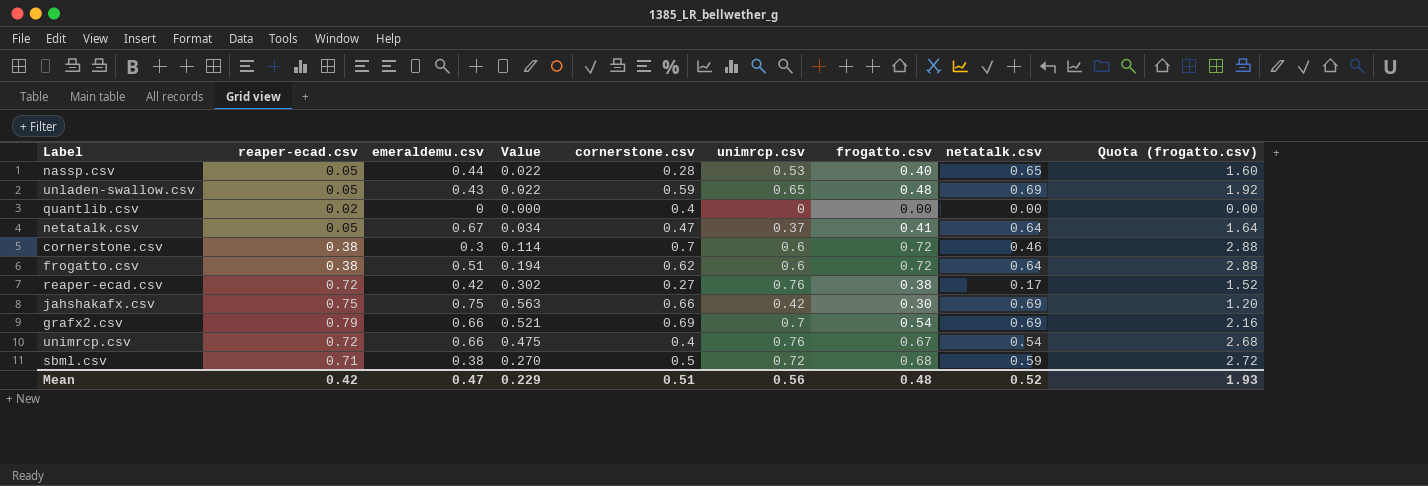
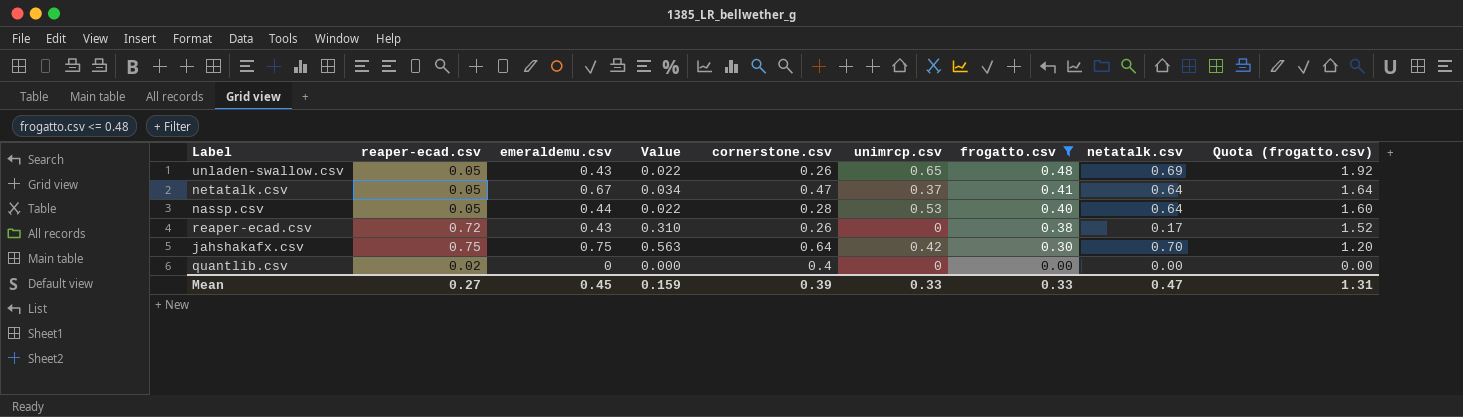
filter: none -> frogatto.csv <= 0.48
row order: none -> frogatto.csv descending
unladen-swallow.csv | cornerstone.csv: 0.59 -> 0.26
nassp.csv | netatalk.csv: 0.65 -> 0.64
reaper-ecad.csv | emeraldemu.csv: 0.42 -> 0.43
reaper-ecad.csv | Value: 0.302 -> 0.310
reaper-ecad.csv | cornerstone.csv: 0.27 -> 0.26
reaper-ecad.csv | unimrcp.csv: 0.76 -> 0
jahshakafx.csv | cornerstone.csv: 0.66 -> 0.64
jahshakafx.csv | netatalk.csv: 0.69 -> 0.70
Mean | reaper-ecad.csv: 0.42 -> 0.27
Mean | emeraldemu.csv: 0.47 -> 0.45
Mean | Value: 0.229 -> 0.159
Mean | cornerstone.csv: 0.51 -> 0.39
Mean | unimrcp.csv: 0.56 -> 0.33
Mean | frogatto.csv: 0.48 -> 0.33
Mean | netatalk.csv: 0.52 -> 0.47
Mean | Quota (frogatto.csv): 1.93 -> 1.31

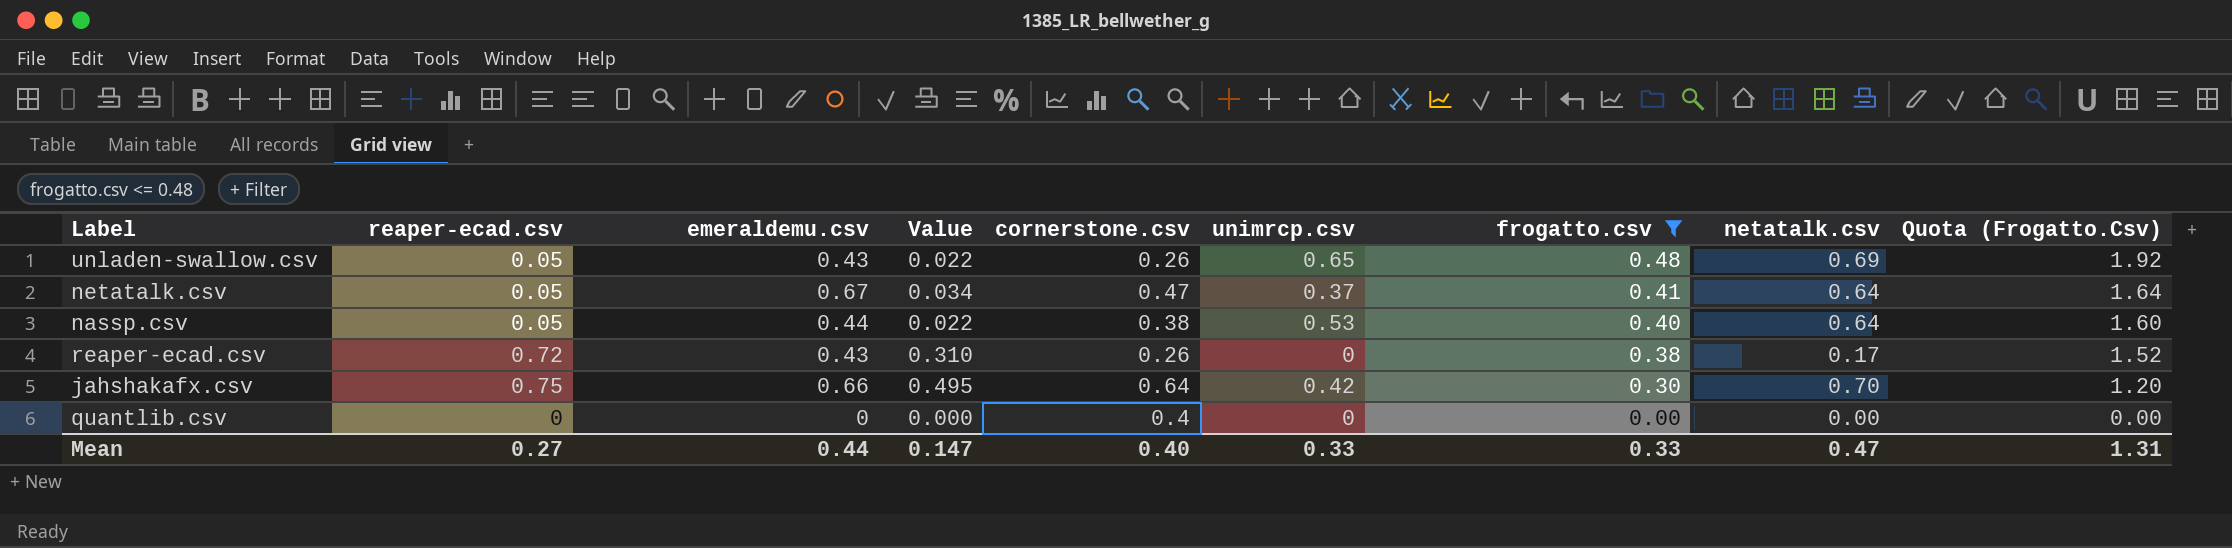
column name: Quota (frogatto.csv) -> Quota (Frogatto.Csv)
nassp.csv | cornerstone.csv: 0.28 -> 0.38
jahshakafx.csv | emeraldemu.csv: 0.75 -> 0.66
jahshakafx.csv | Value: 0.563 -> 0.495
quantlib.csv | reaper-ecad.csv: 0.02 -> 0
Mean | emeraldemu.csv: 0.45 -> 0.44
Mean | Value: 0.159 -> 0.147
Mean | cornerstone.csv: 0.39 -> 0.40

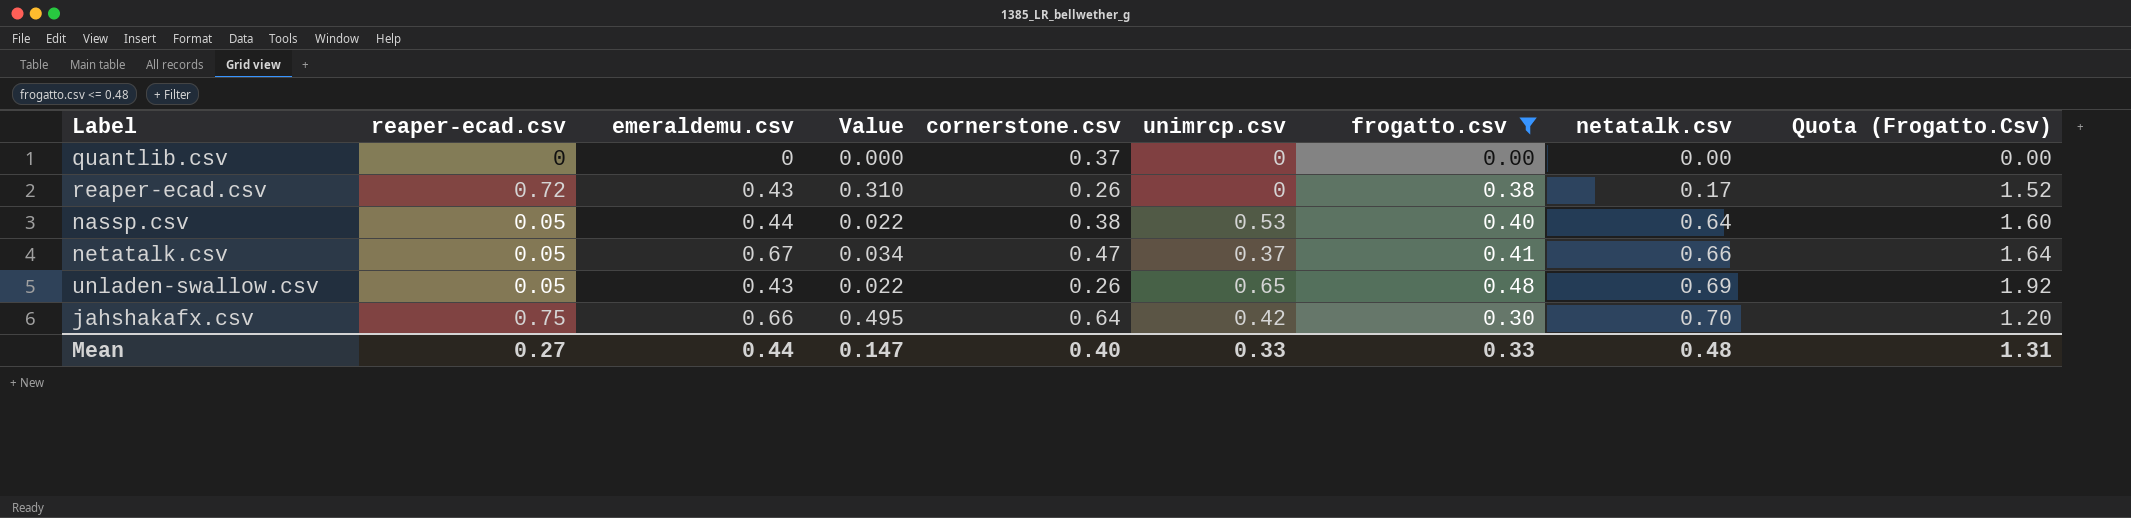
row order: frogatto.csv descending -> netatalk.csv ascending
quantlib.csv | cornerstone.csv: 0.4 -> 0.37
netatalk.csv | netatalk.csv: 0.64 -> 0.66
Mean | netatalk.csv: 0.47 -> 0.48

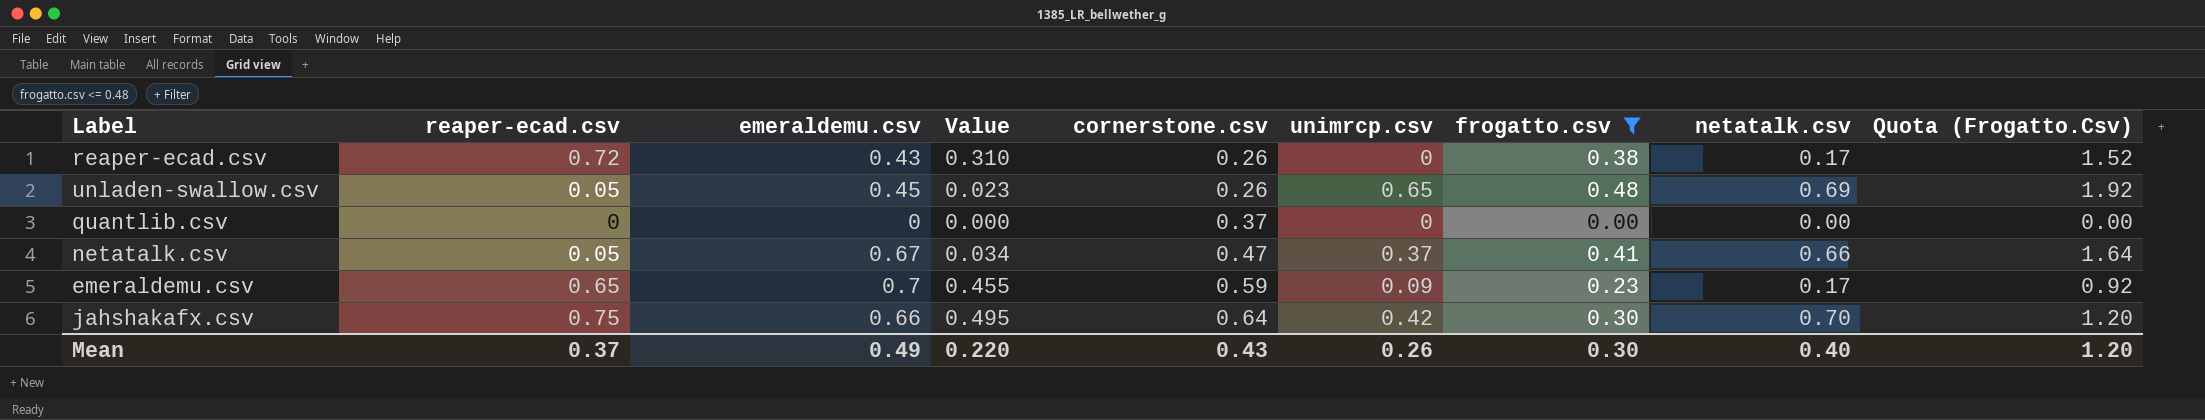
row order: netatalk.csv ascending -> cornerstone.csv ascending
row nassp.csv: 0.05 | 0.44 | 0.022 | 0.38 | 0.53 | 0.40 | 0.64 | 1.60 -> none
unladen-swallow.csv | emeraldemu.csv: 0.43 -> 0.45
unladen-swallow.csv | Value: 0.022 -> 0.023
row emeraldemu.csv: none -> 0.65 | 0.7 | 0.455 | 0.59 | 0.09 | 0.23 | 0.17 | 0.92
Mean | reaper-ecad.csv: 0.27 -> 0.37
Mean | emeraldemu.csv: 0.44 -> 0.49
Mean | Value: 0.147 -> 0.220
Mean | cornerstone.csv: 0.40 -> 0.43
Mean | unimrcp.csv: 0.33 -> 0.26
Mean | frogatto.csv: 0.33 -> 0.30
Mean | netatalk.csv: 0.48 -> 0.40
Mean | Quota (Frogatto.Csv): 1.31 -> 1.20

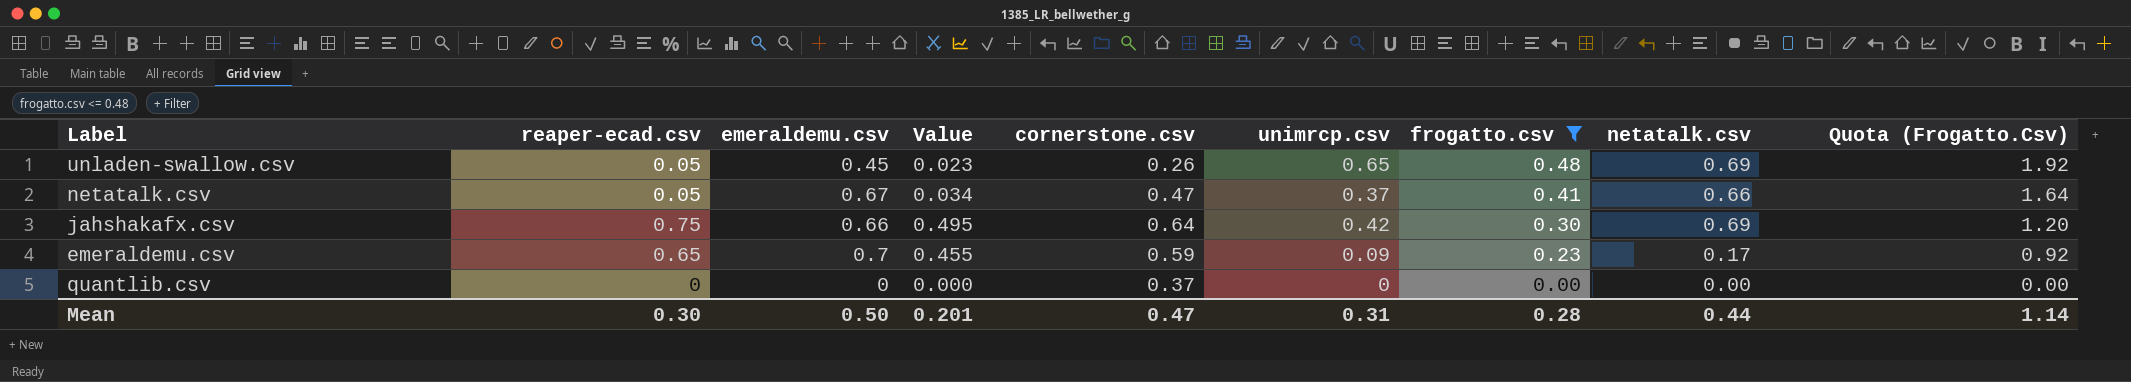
row order: cornerstone.csv ascending -> frogatto.csv descending
row reaper-ecad.csv: 0.72 | 0.43 | 0.310 | 0.26 | 0 | 0.38 | 0.17 | 1.52 -> none
jahshakafx.csv | netatalk.csv: 0.70 -> 0.69
Mean | reaper-ecad.csv: 0.37 -> 0.30
Mean | emeraldemu.csv: 0.49 -> 0.50
Mean | Value: 0.220 -> 0.201
Mean | cornerstone.csv: 0.43 -> 0.47
Mean | unimrcp.csv: 0.26 -> 0.31
Mean | frogatto.csv: 0.30 -> 0.28
Mean | netatalk.csv: 0.40 -> 0.44
Mean | Quota (Frogatto.Csv): 1.20 -> 1.14

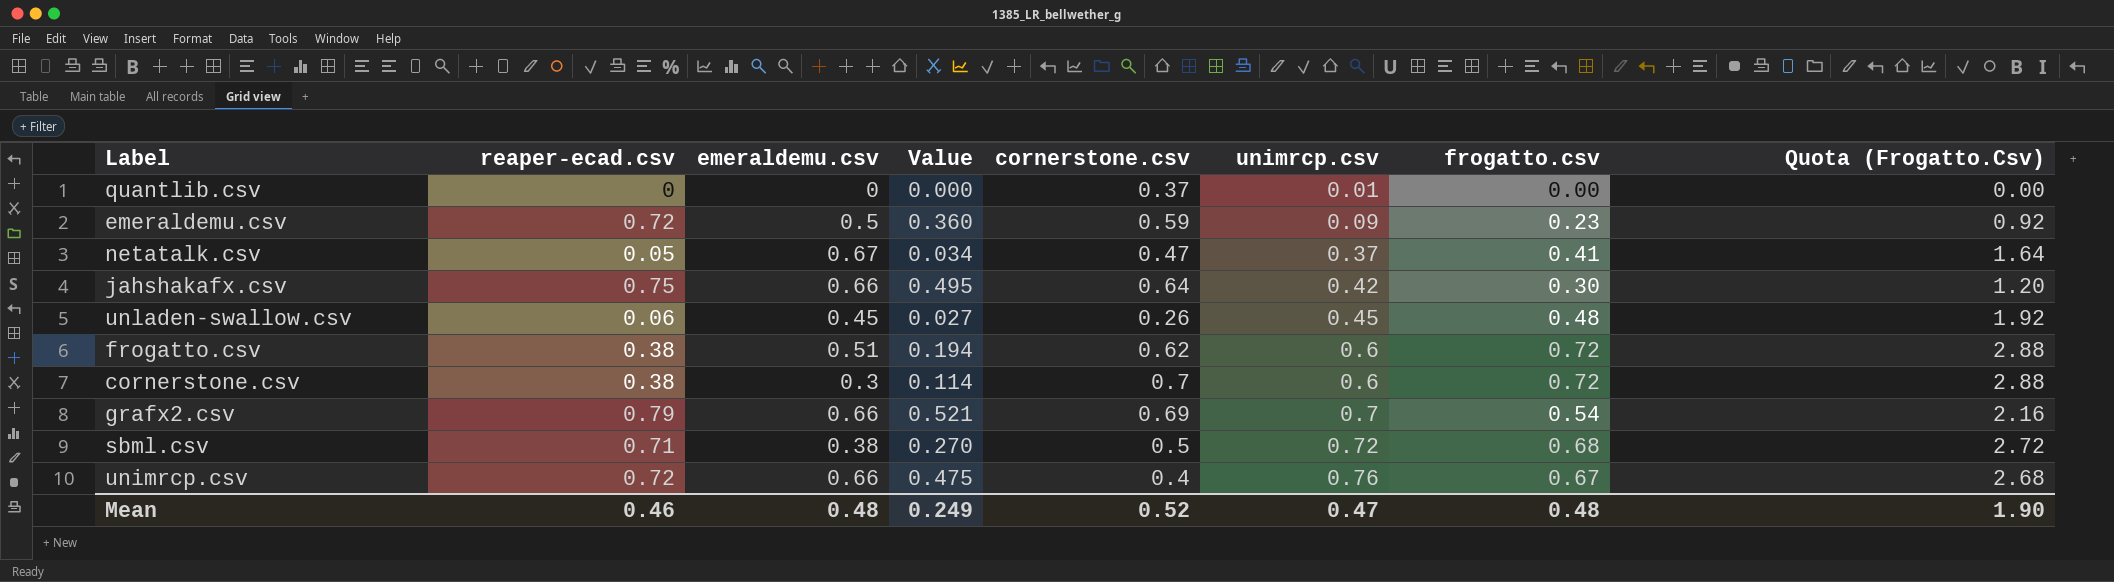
filter: frogatto.csv <= 0.48 -> none
row order: frogatto.csv descending -> unimrcp.csv ascending
column netatalk.csv | position: 8 -> none
quantlib.csv | unimrcp.csv: 0 -> 0.01
emeraldemu.csv | reaper-ecad.csv: 0.65 -> 0.72
emeraldemu.csv | emeraldemu.csv: 0.7 -> 0.5
emeraldemu.csv | Value: 0.455 -> 0.360
unladen-swallow.csv | reaper-ecad.csv: 0.05 -> 0.06
unladen-swallow.csv | Value: 0.023 -> 0.027
unladen-swallow.csv | unimrcp.csv: 0.65 -> 0.45
Mean | reaper-ecad.csv: 0.30 -> 0.46
Mean | emeraldemu.csv: 0.50 -> 0.48
Mean | Value: 0.201 -> 0.249
Mean | cornerstone.csv: 0.47 -> 0.52
Mean | unimrcp.csv: 0.31 -> 0.47
Mean | frogatto.csv: 0.28 -> 0.48
Mean | Quota (Frogatto.Csv): 1.14 -> 1.90

